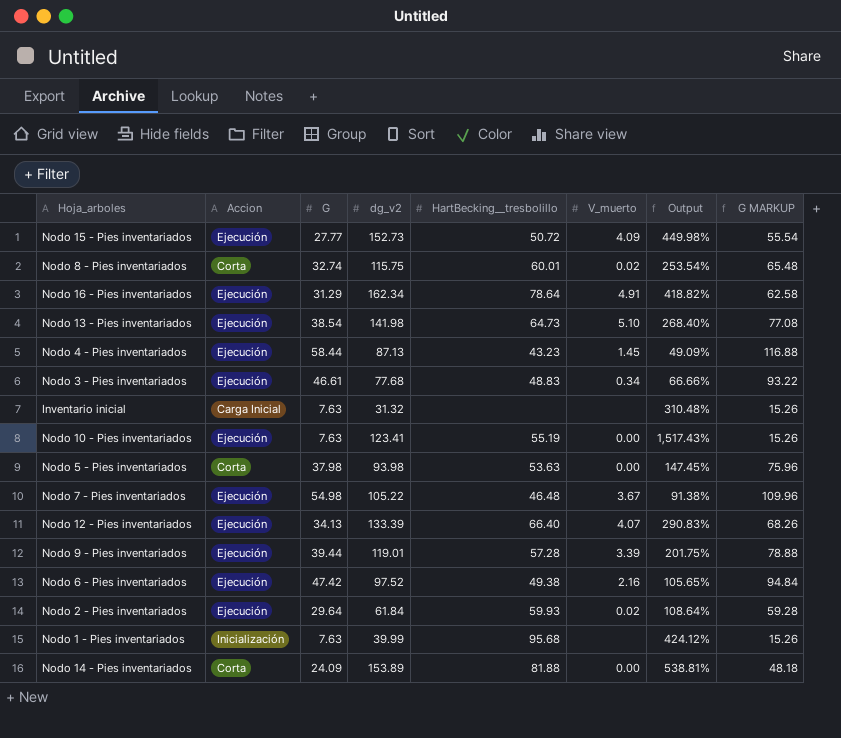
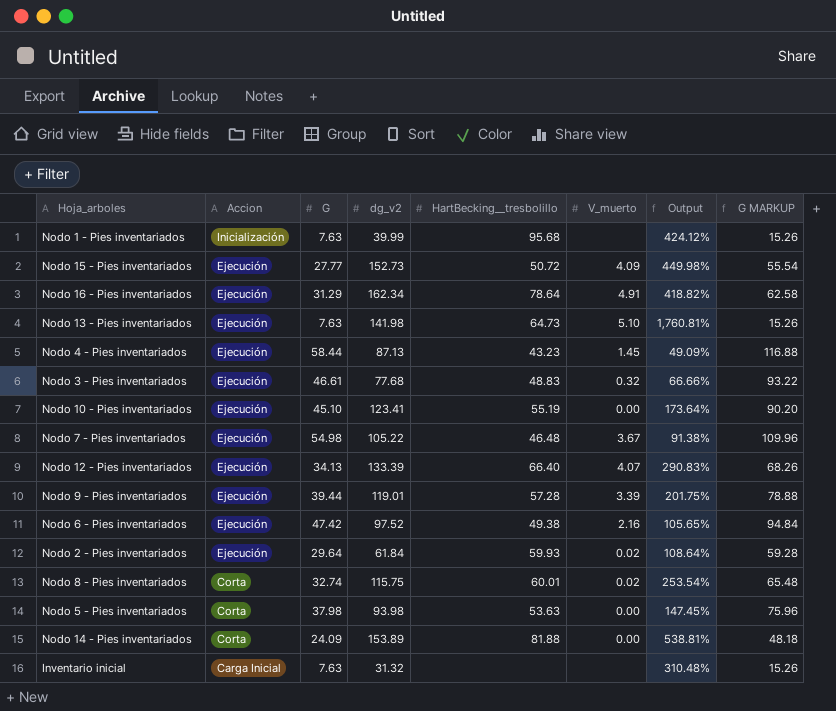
row order: none -> Accion descending
Nodo 13 - Pies inventariados | G: 38.54 -> 7.63
Nodo 13 - Pies inventariados | Output: 268.40% -> 1,760.81%
Nodo 13 - Pies inventariados | G MARKUP: 77.08 -> 15.26
Nodo 3 - Pies inventariados | V_muerto: 0.34 -> 0.32
Nodo 10 - Pies inventariados | G: 7.63 -> 45.10
Nodo 10 - Pies inventariados | Output: 1,517.43% -> 173.64%
Nodo 10 - Pies inventariados | G MARKUP: 15.26 -> 90.20

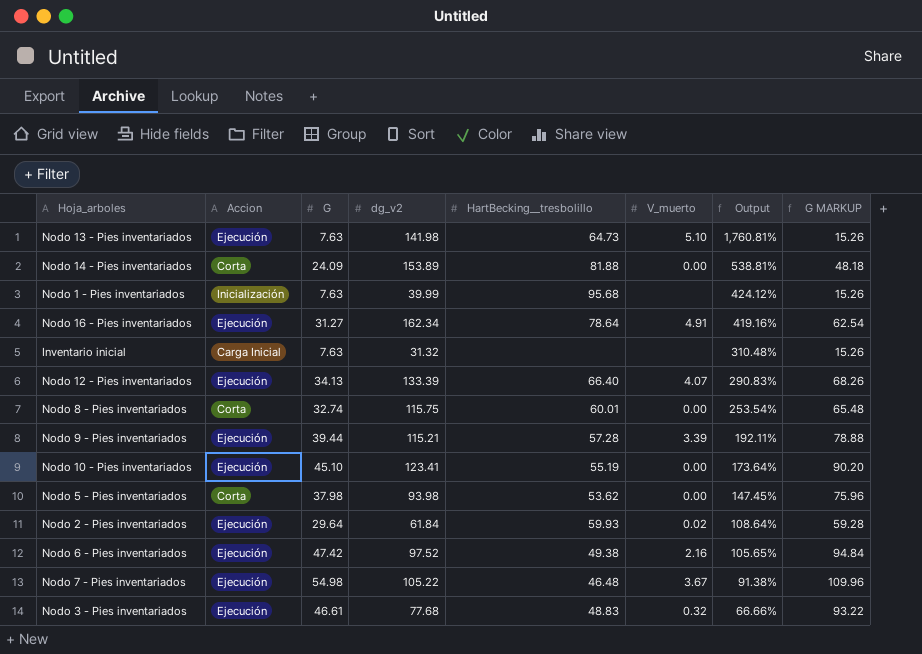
row order: Accion descending -> Output descending
row Nodo 15 - Pies inventariados: Ejecución | 27.77 | 152.73 | 50.72 | 4.09 | 449.98% | 55.54 -> none
row Nodo 4 - Pies inventariados: Ejecución | 58.44 | 87.13 | 43.23 | 1.45 | 49.09% | 116.88 -> none
Nodo 16 - Pies inventariados | G: 31.29 -> 31.27
Nodo 16 - Pies inventariados | Output: 418.82% -> 419.16%
Nodo 16 - Pies inventariados | G MARKUP: 62.58 -> 62.54
Nodo 8 - Pies inventariados | V_muerto: 0.02 -> 0.00
Nodo 9 - Pies inventariados | dg_v2: 119.01 -> 115.21
Nodo 9 - Pies inventariados | Output: 201.75% -> 192.11%
Nodo 5 - Pies inventariados | HartBecking__tresbolillo: 53.63 -> 53.62

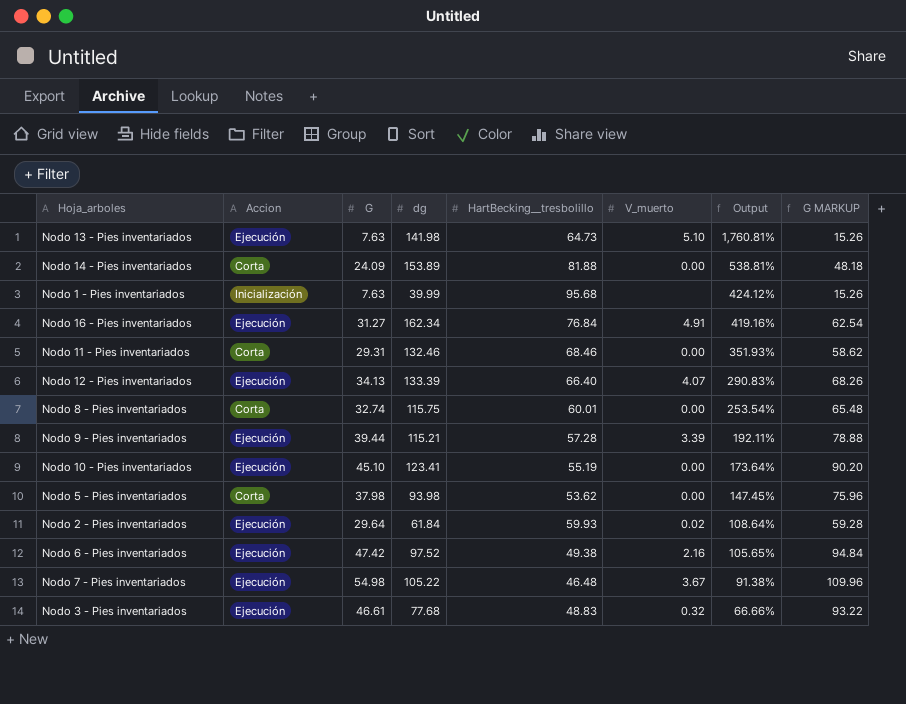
column name: dg_v2 -> dg
row Inventario inicial: Carga Inicial | 7.63 | 31.32 | none | none | 310.48% | 15.26 -> none
Nodo 16 - Pies inventariados | HartBecking__tresbolillo: 78.64 -> 76.84
row Nodo 11 - Pies inventariados: none -> Corta | 29.31 | 132.46 | 68.46 | 0.00 | 351.93% | 58.62

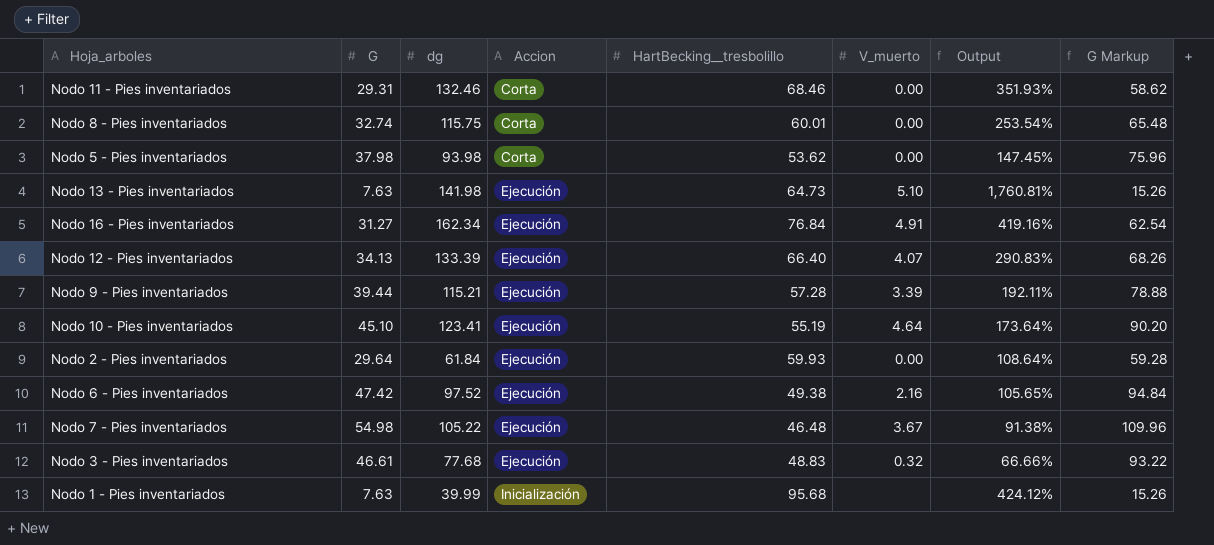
row order: Output descending -> Accion ascending
column Accion | position: 2 -> 4
column name: G MARKUP -> G Markup
row Nodo 14 - Pies inventariados: Corta | 24.09 | 153.89 | 81.88 | 0.00 | 538.81% | 48.18 -> none
Nodo 10 - Pies inventariados | V_muerto: 0.00 -> 4.64
Nodo 2 - Pies inventariados | V_muerto: 0.02 -> 0.00

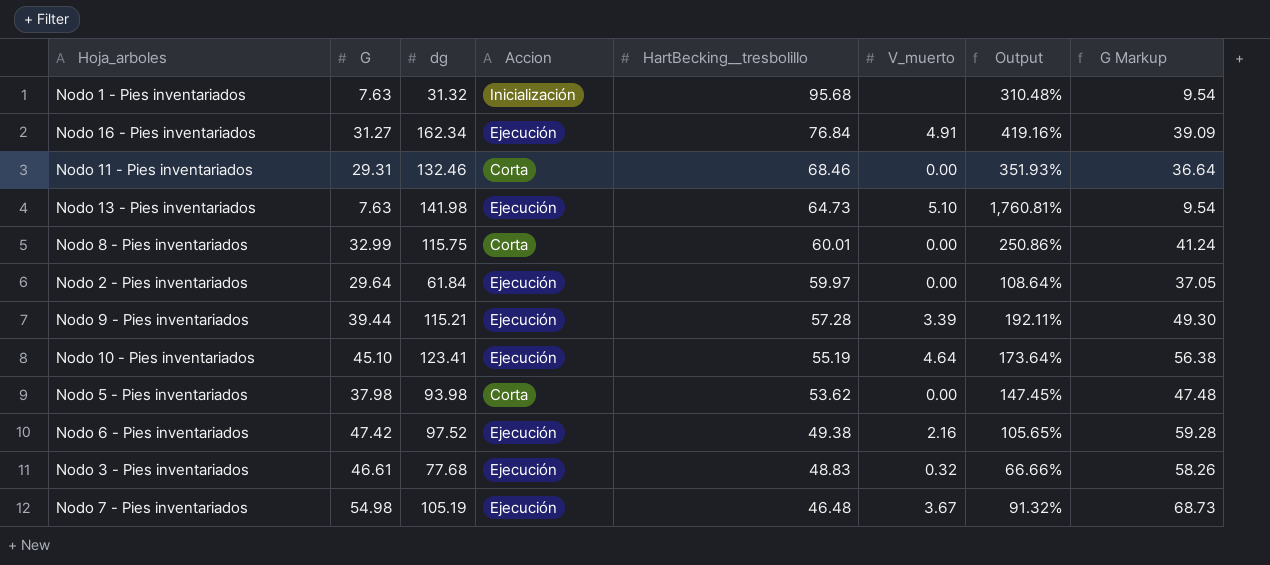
row order: Accion ascending -> HartBecking__tresbolillo descending
column G Markup | formula: [G] * 2 -> [G] * 1.25
row Nodo 12 - Pies inventariados: 34.13 | 133.39 | Ejecución | 66.40 | 4.07 | 290.83% | 68.26 -> none
Nodo 1 - Pies inventariados | dg: 39.99 -> 31.32
Nodo 1 - Pies inventariados | Output: 424.12% -> 310.48%
Nodo 8 - Pies inventariados | G: 32.74 -> 32.99
Nodo 8 - Pies inventariados | Output: 253.54% -> 250.86%
Nodo 2 - Pies inventariados | HartBecking__tresbolillo: 59.93 -> 59.97
Nodo 7 - Pies inventariados | dg: 105.22 -> 105.19
Nodo 7 - Pies inventariados | Output: 91.38% -> 91.32%

